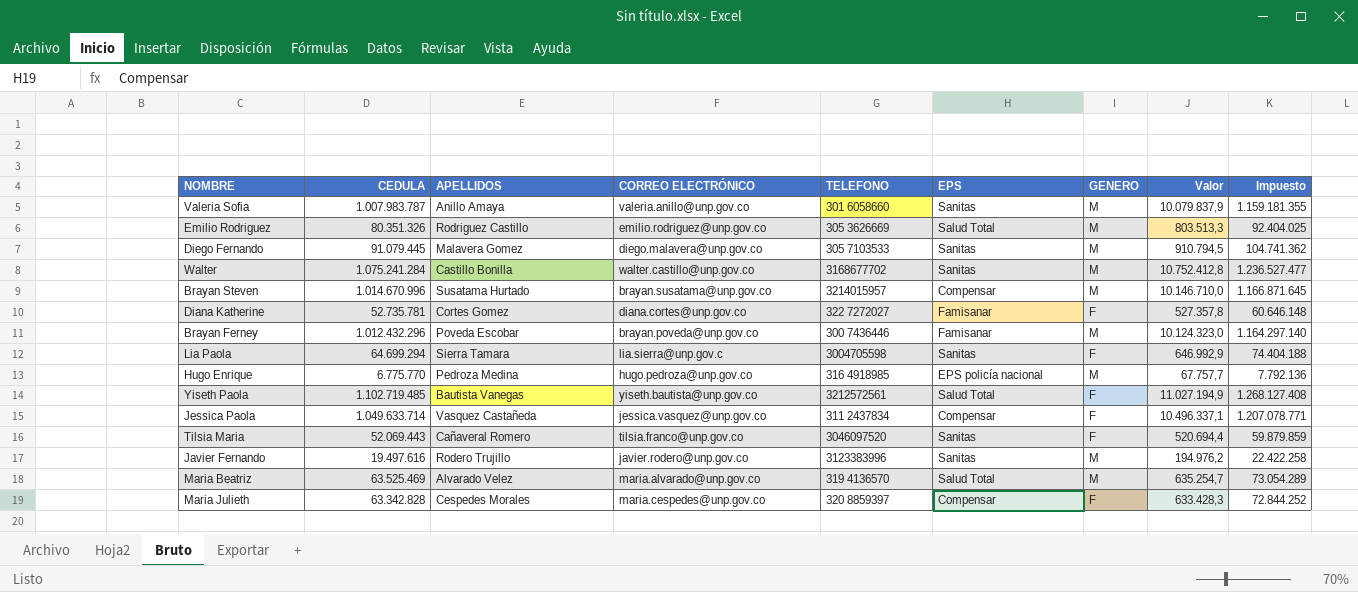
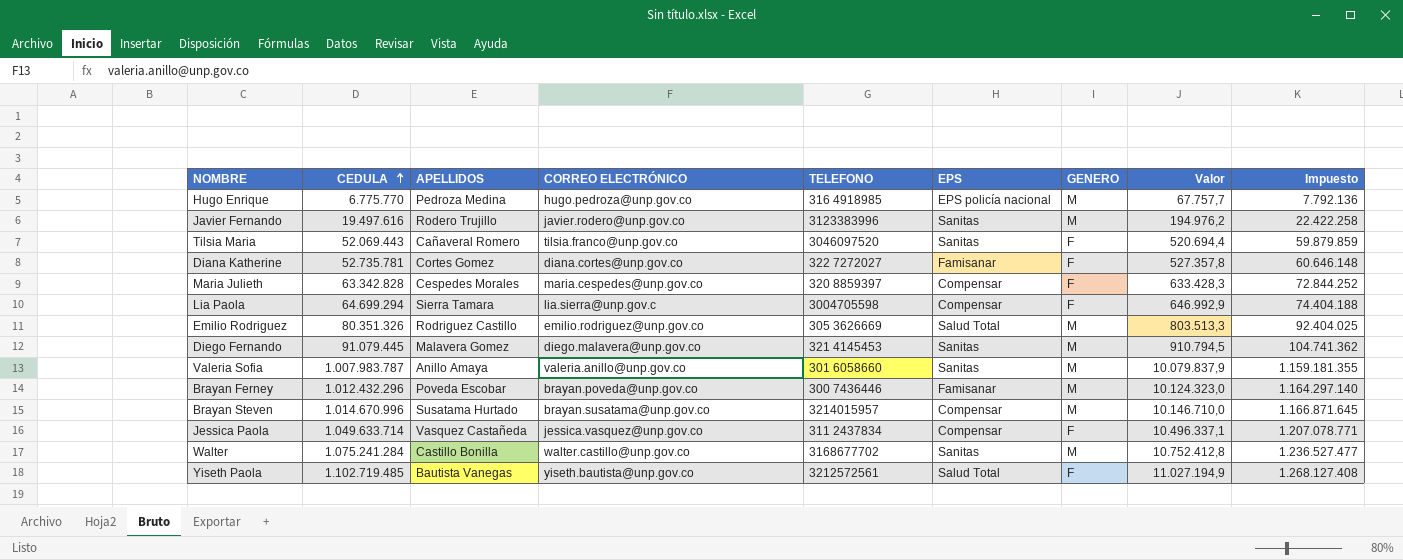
row order: none -> CEDULA ascending
row Maria Beatriz: 63.525.469 | Alvarado Velez | maria.alvarado@unp.gov.co | 319 4136570 | Salud Total | M | 635.254,7 | 73.054.289 -> none
Lia Paola | EPS: Sanitas -> Compensar
Diego Fernando | TELEFONO: 305 7103533 -> 321 4145453

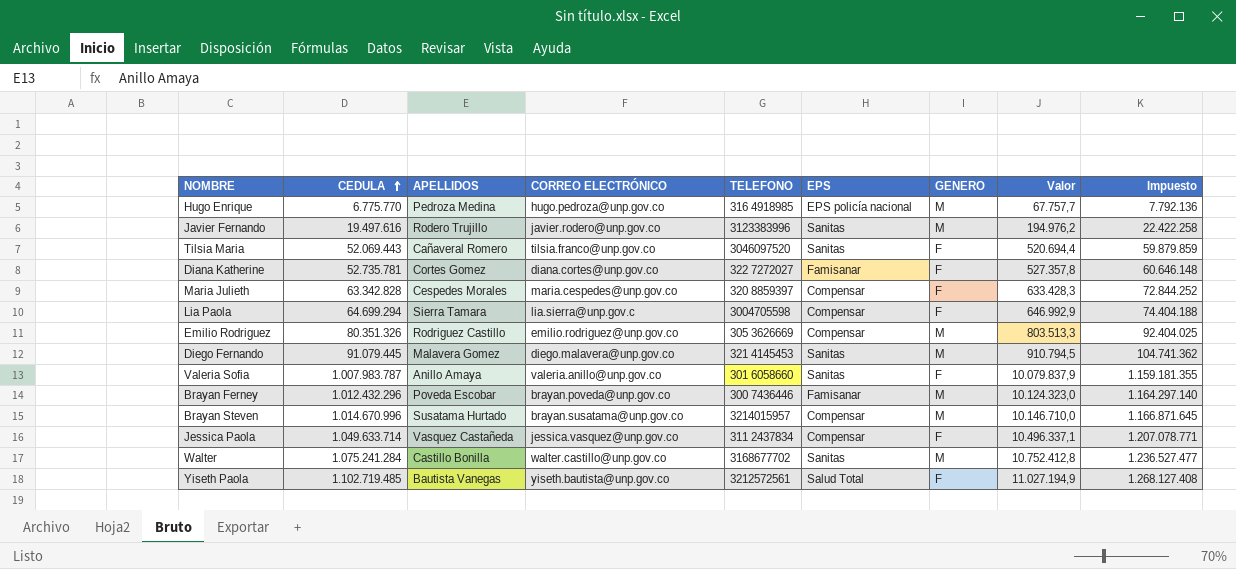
Emilio Rodriguez | EPS: Salud Total -> Compensar
Valeria Sofia | GENERO: M -> F

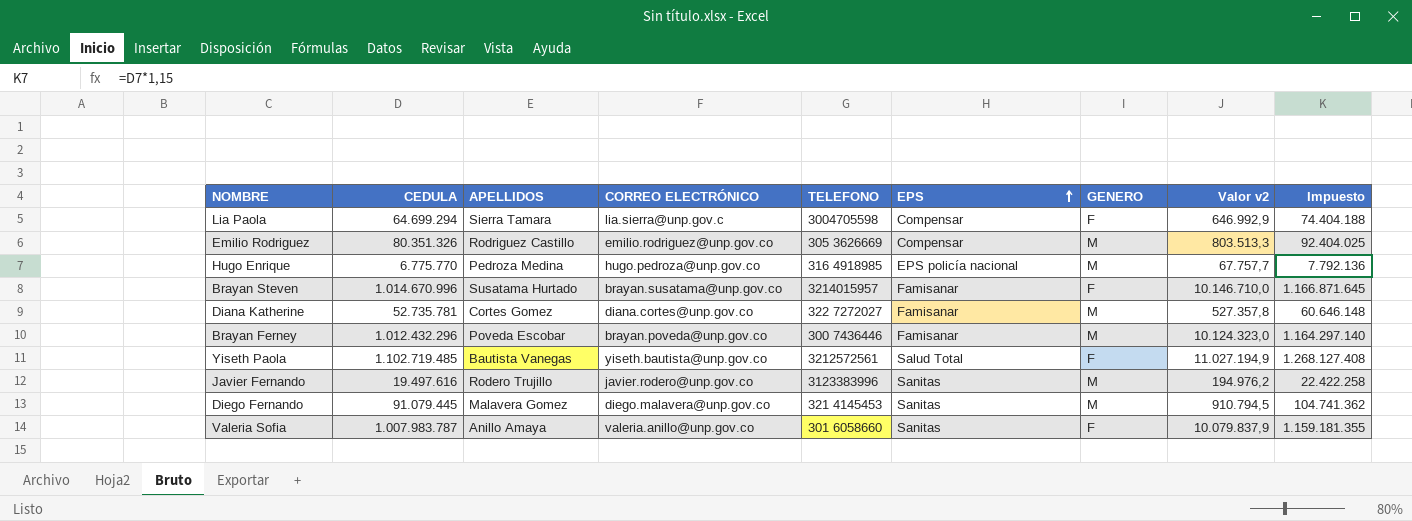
row order: CEDULA ascending -> EPS ascending
column name: Valor -> Valor v2
row Tilsia Maria: 52.069.443 | Cañaveral Romero | tilsia.franco@unp.gov.co | 3046097520 | Sanitas | F | 520.694,4 | 59.879.859 -> none
row Maria Julieth: 63.342.828 | Cespedes Morales | maria.cespedes@unp.gov.co | 320 8859397 | Compensar | F | 633.428,3 | 72.844.252 -> none
row Jessica Paola: 1.049.633.714 | Vasquez Castañeda | jessica.vasquez@unp.gov.co | 311 2437834 | Compensar | F | 10.496.337,1 | 1.207.078.771 -> none
row Walter: 1.075.241.284 | Castillo Bonilla | walter.castillo@unp.gov.co | 3168677702 | Sanitas | M | 10.752.412,8 | 1.236.527.477 -> none
Brayan Steven | EPS: Compensar -> Famisanar
Brayan Steven | GENERO: M -> F
Diana Katherine | GENERO: F -> M

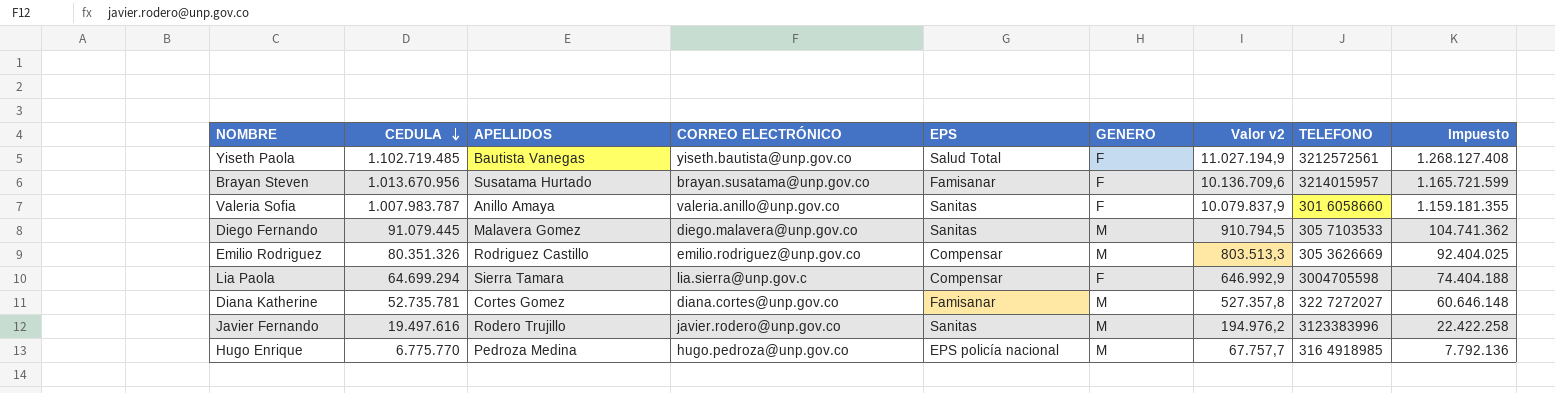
row order: EPS ascending -> CEDULA descending
column TELEFONO | position: 5 -> 8
row Brayan Ferney: 1.012.432.296 | Poveda Escobar | brayan.poveda@unp.gov.co | 300 7436446 | Famisanar | M | 10.124.323,0 | 1.164.297.140 -> none
Brayan Steven | CEDULA: 1.014.670.996 -> 1.013.670.956
Brayan Steven | Valor v2: 10.146.710,0 -> 10.136.709,6
Brayan Steven | Impuesto: 1.166.871.645 -> 1.165.721.599
Diego Fernando | TELEFONO: 321 4145453 -> 305 7103533

